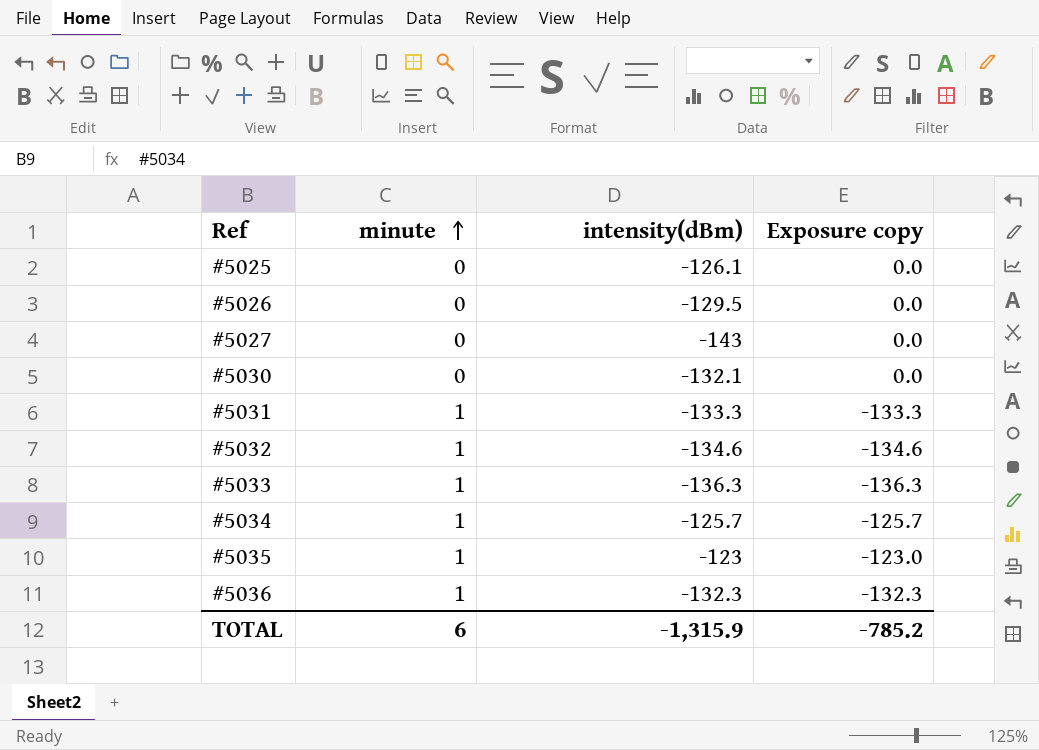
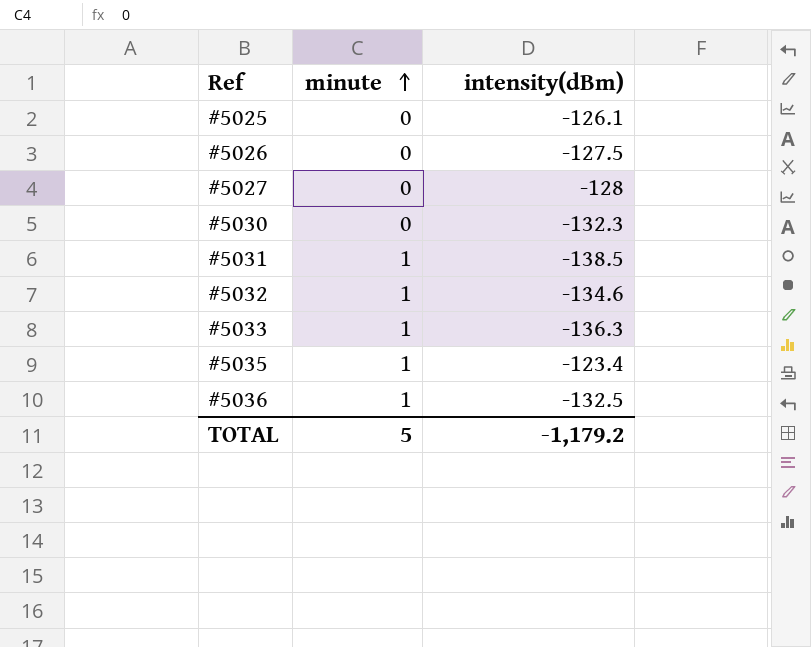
column Exposure copy | formula: [minute] * [intensity(dBm)] -> none
row #5034: 1 | -125.7 | -125.7 -> none
#5026 | intensity(dBm): -129.5 -> -127.5
#5027 | intensity(dBm): -143 -> -128
#5030 | intensity(dBm): -132.1 -> -132.3
#5031 | intensity(dBm): -133.3 -> -138.5
#5035 | intensity(dBm): -123 -> -123.4
#5036 | intensity(dBm): -132.3 -> -132.5
TOTAL | minute: 6 -> 5
TOTAL | intensity(dBm): -1,315.9 -> -1,179.2

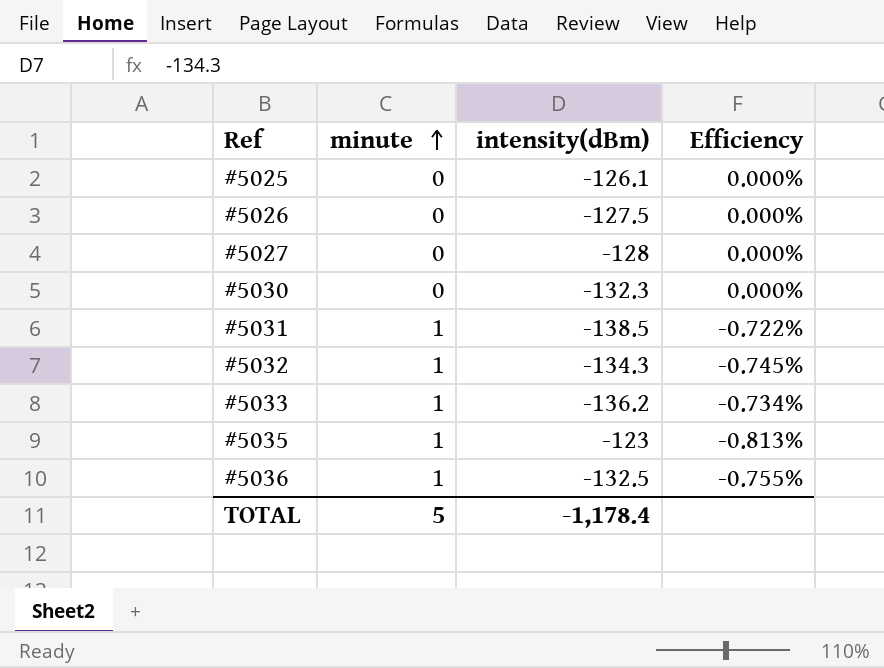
column Efficiency | formula: none -> [minute] / [intensity(dBm)]
#5032 | intensity(dBm): -134.6 -> -134.3
#5033 | intensity(dBm): -136.3 -> -136.2
#5035 | intensity(dBm): -123.4 -> -123
TOTAL | intensity(dBm): -1,179.2 -> -1,178.4

